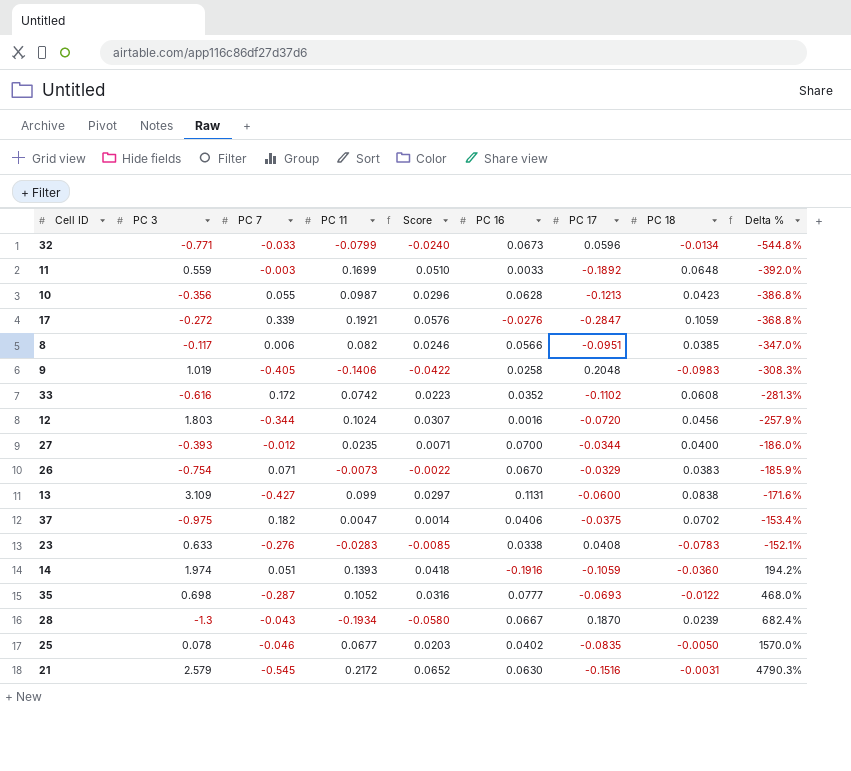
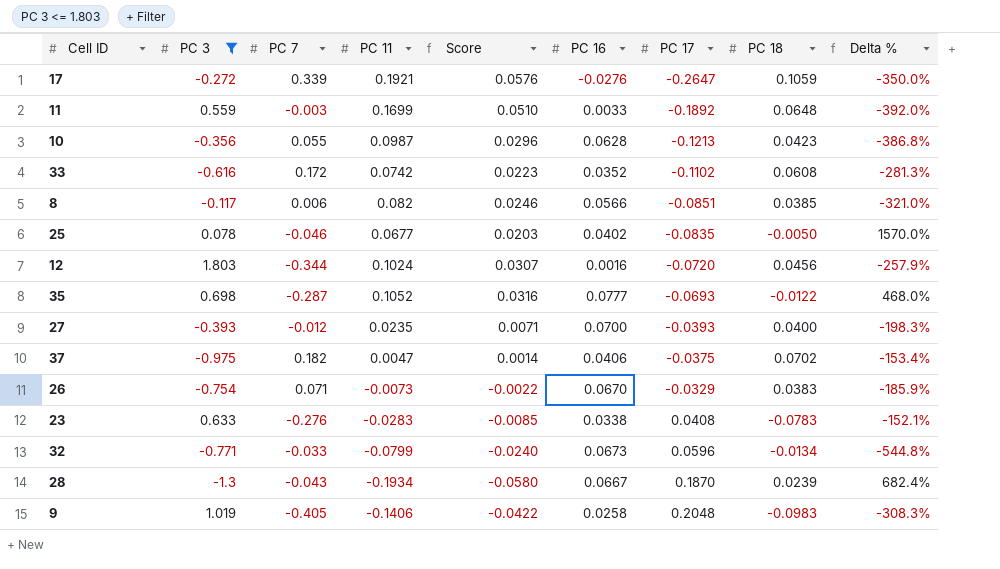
filter: none -> PC 3 <= 1.803
row order: Delta % ascending -> PC 17 ascending
17 | PC 17: -0.2847 -> -0.2647
17 | Delta %: -368.8% -> -350.0%
8 | PC 17: -0.0951 -> -0.0851
8 | Delta %: -347.0% -> -321.0%
27 | PC 17: -0.0344 -> -0.0393
27 | Delta %: -186.0% -> -198.3%

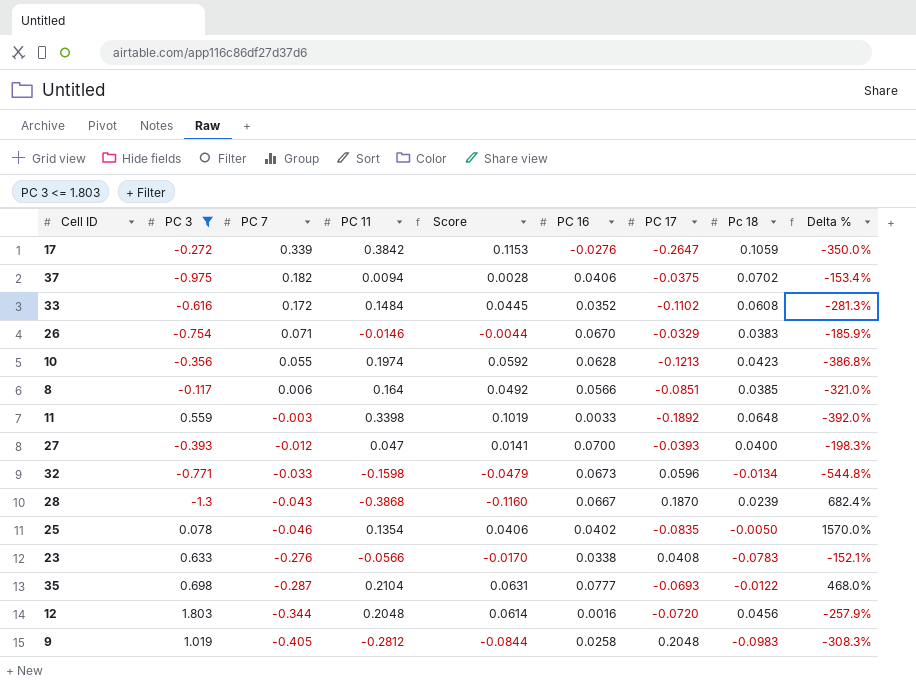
row order: PC 17 ascending -> PC 7 descending
column name: PC 18 -> Pc 18
17 | PC 11: 0.1921 -> 0.3842
17 | Score: 0.0576 -> 0.1153
37 | PC 11: 0.0047 -> 0.0094
37 | Score: 0.0014 -> 0.0028
33 | PC 11: 0.0742 -> 0.1484
33 | Score: 0.0223 -> 0.0445
26 | PC 11: -0.0073 -> -0.0146
26 | Score: -0.0022 -> -0.0044
10 | PC 11: 0.0987 -> 0.1974
10 | Score: 0.0296 -> 0.0592
8 | PC 11: 0.082 -> 0.164
8 | Score: 0.0246 -> 0.0492
11 | PC 11: 0.1699 -> 0.3398
11 | Score: 0.0510 -> 0.1019
27 | PC 11: 0.0235 -> 0.047
27 | Score: 0.0071 -> 0.0141
32 | PC 11: -0.0799 -> -0.1598
32 | Score: -0.0240 -> -0.0479
28 | PC 11: -0.1934 -> -0.3868
28 | Score: -0.0580 -> -0.1160
25 | PC 11: 0.0677 -> 0.1354
25 | Score: 0.0203 -> 0.0406
23 | PC 11: -0.0283 -> -0.0566
23 | Score: -0.0085 -> -0.0170
35 | PC 11: 0.1052 -> 0.2104
35 | Score: 0.0316 -> 0.0631
12 | PC 11: 0.1024 -> 0.2048
12 | Score: 0.0307 -> 0.0614
9 | PC 11: -0.1406 -> -0.2812
9 | Score: -0.0422 -> -0.0844

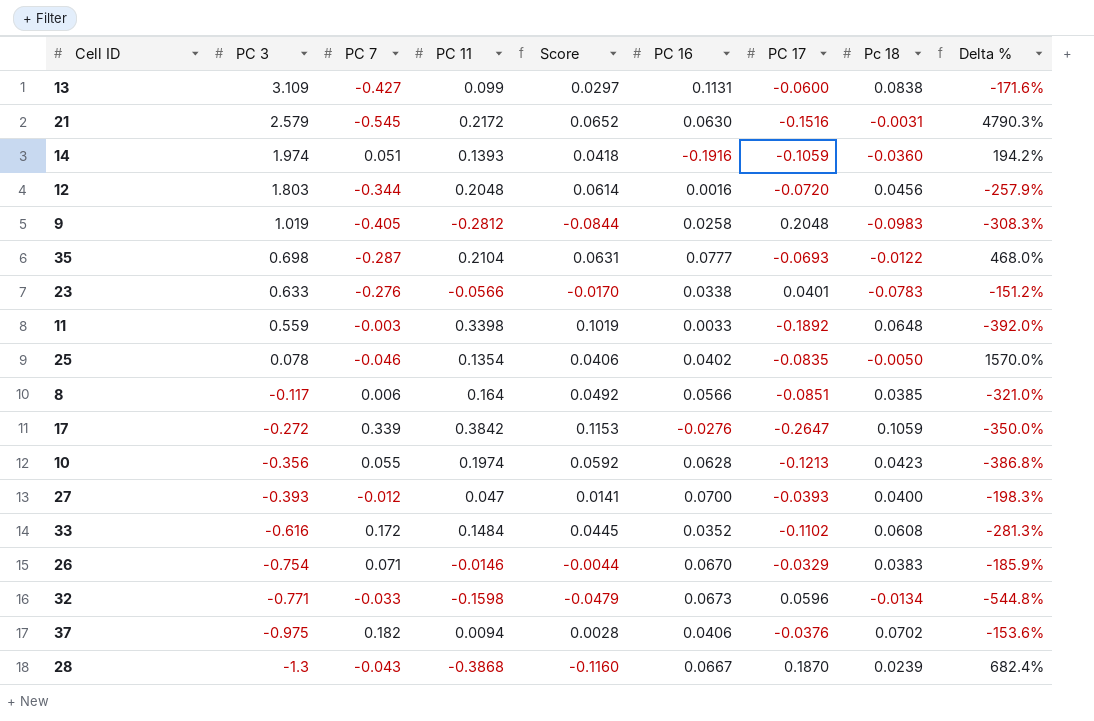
filter: PC 3 <= 1.803 -> none
row order: PC 7 descending -> PC 3 descending
23 | PC 17: 0.0408 -> 0.0401
23 | Delta %: -152.1% -> -151.2%
37 | PC 17: -0.0375 -> -0.0376
37 | Delta %: -153.4% -> -153.6%

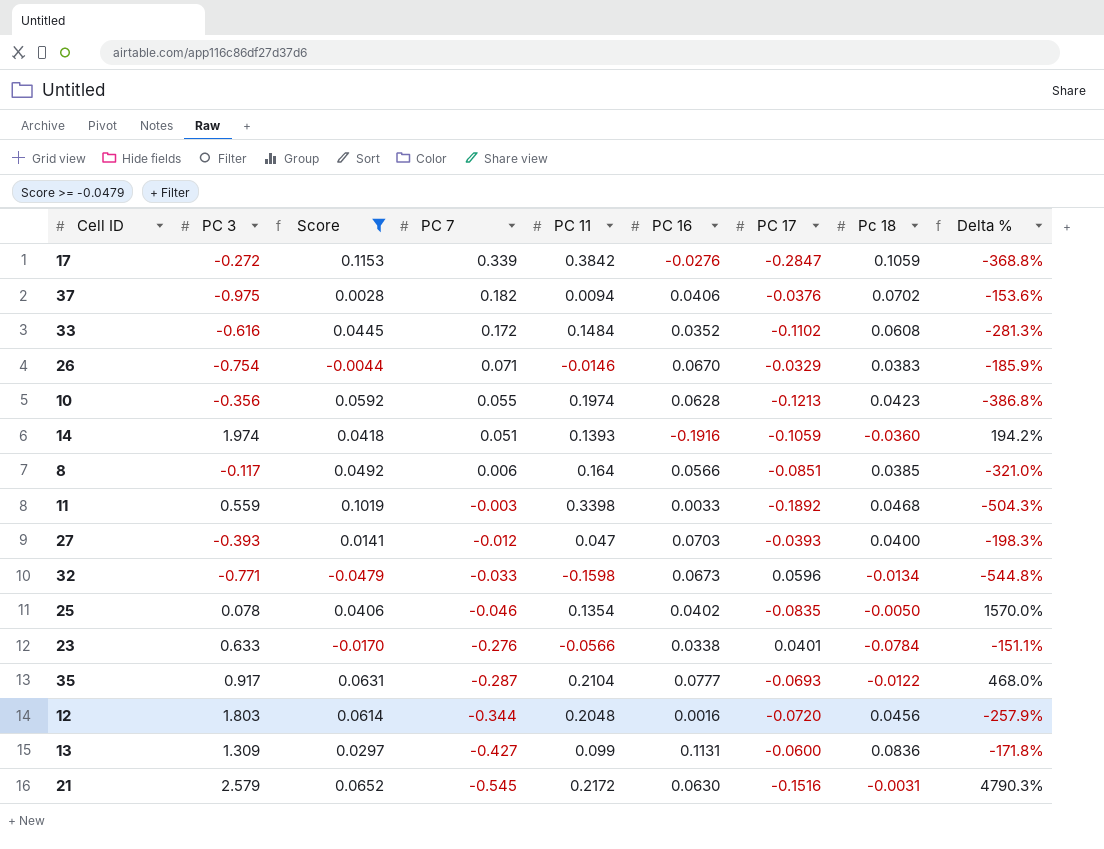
filter: none -> Score >= -0.0479
row order: PC 3 descending -> PC 7 descending
column Score | position: 5 -> 3
17 | PC 17: -0.2647 -> -0.2847
17 | Delta %: -350.0% -> -368.8%
11 | Pc 18: 0.0648 -> 0.0468
11 | Delta %: -392.0% -> -504.3%
27 | PC 16: 0.0700 -> 0.0703
23 | Pc 18: -0.0783 -> -0.0784
23 | Delta %: -151.2% -> -151.1%
35 | PC 3: 0.698 -> 0.917
13 | PC 3: 3.109 -> 1.309
13 | Pc 18: 0.0838 -> 0.0836
13 | Delta %: -171.6% -> -171.8%

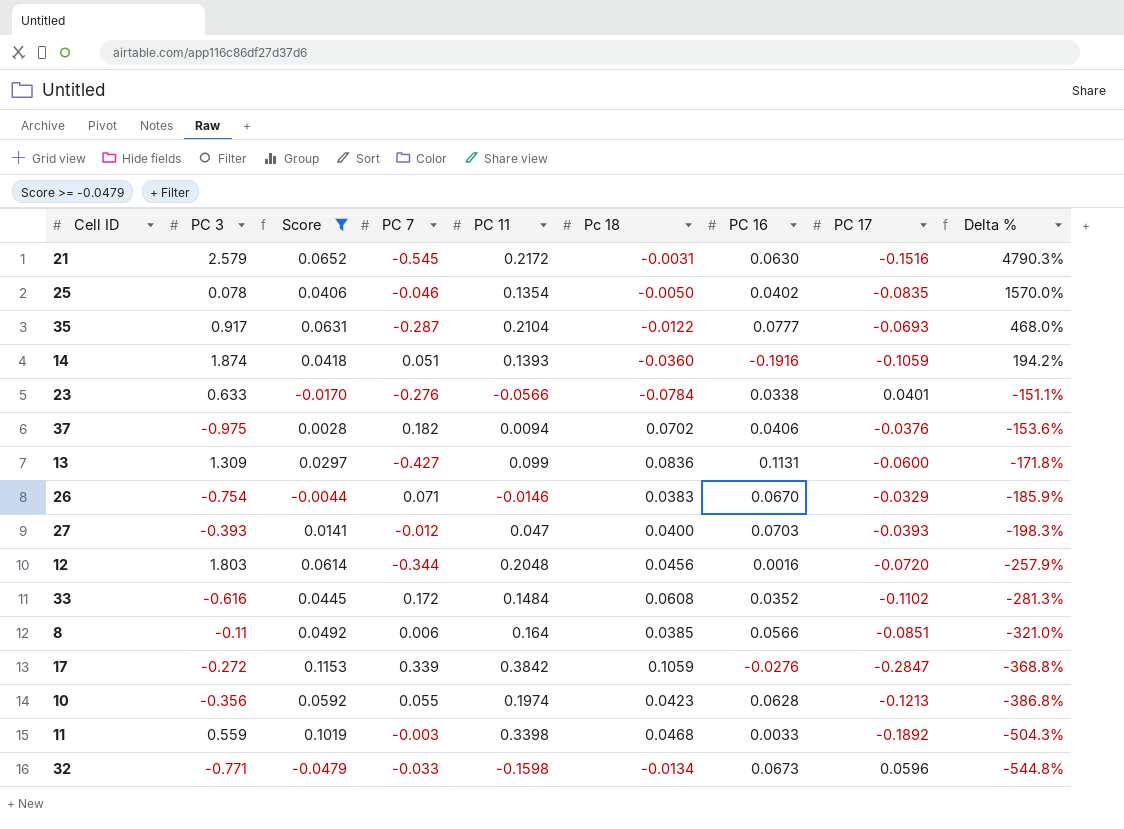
row order: PC 7 descending -> Delta % descending
column Pc 18 | position: 8 -> 6
14 | PC 3: 1.974 -> 1.874
8 | PC 3: -0.117 -> -0.11

